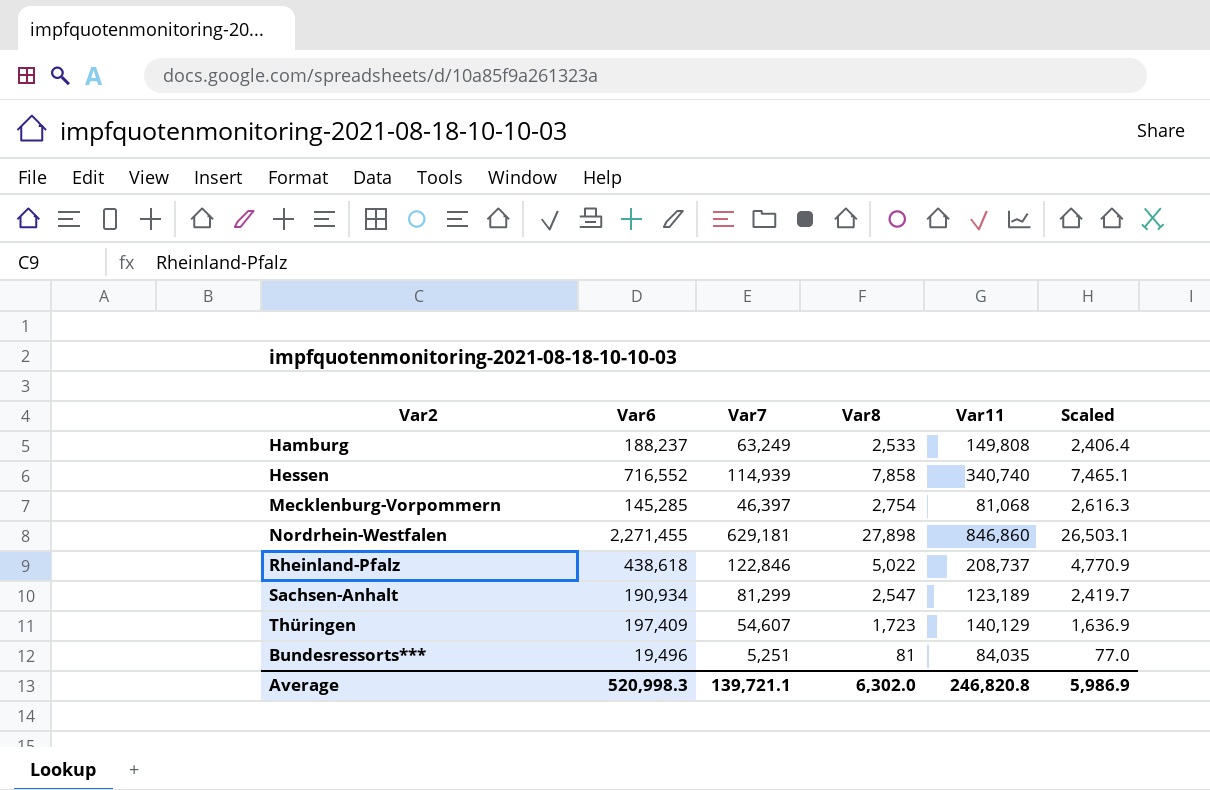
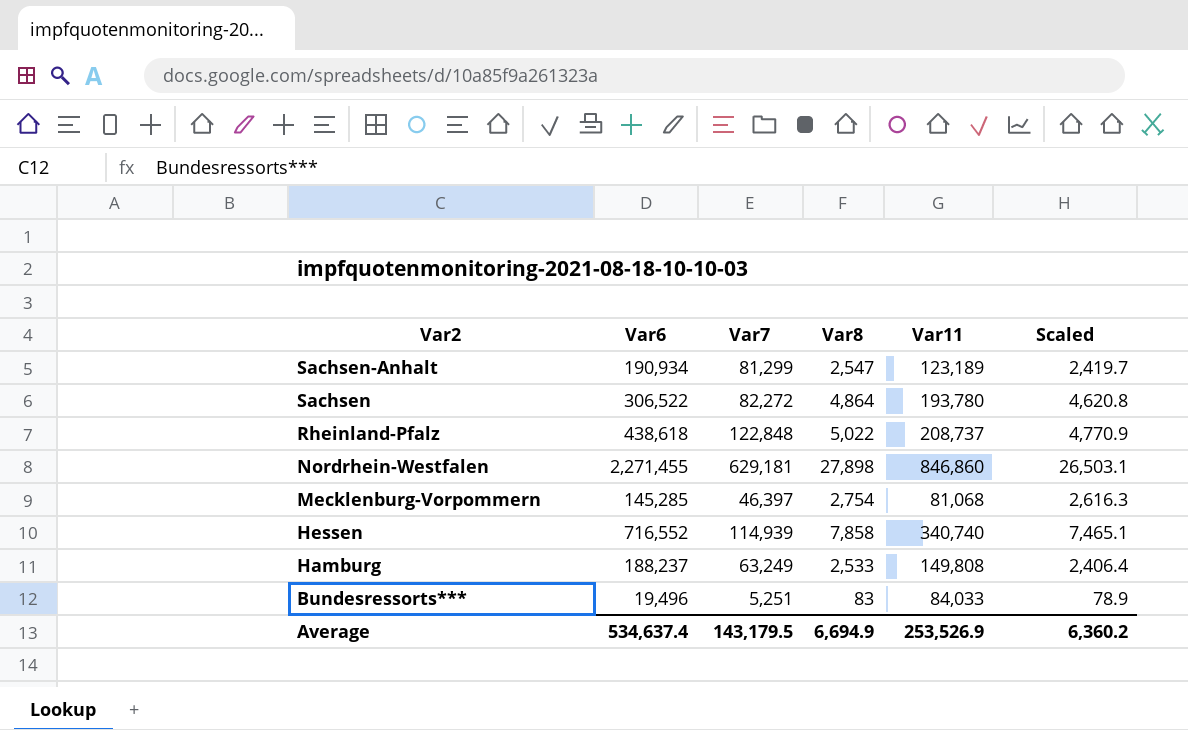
row order: none -> Var2 descending
row Thüringen: 197,409 | 54,607 | 1,723 | 140,129 | 1,636.9 -> none
row Sachsen: none -> 306,522 | 82,272 | 4,864 | 193,780 | 4,620.8
Rheinland-Pfalz | Var7: 122,846 -> 122,848
Bundesressorts*** | Var8: 81 -> 83
Bundesressorts*** | Var11: 84,035 -> 84,033
Bundesressorts*** | Scaled: 77.0 -> 78.9
Average | Var6: 520,998.3 -> 534,637.4
Average | Var7: 139,721.1 -> 143,179.5
Average | Var8: 6,302.0 -> 6,694.9
Average | Var11: 246,820.8 -> 253,526.9
Average | Scaled: 5,986.9 -> 6,360.2

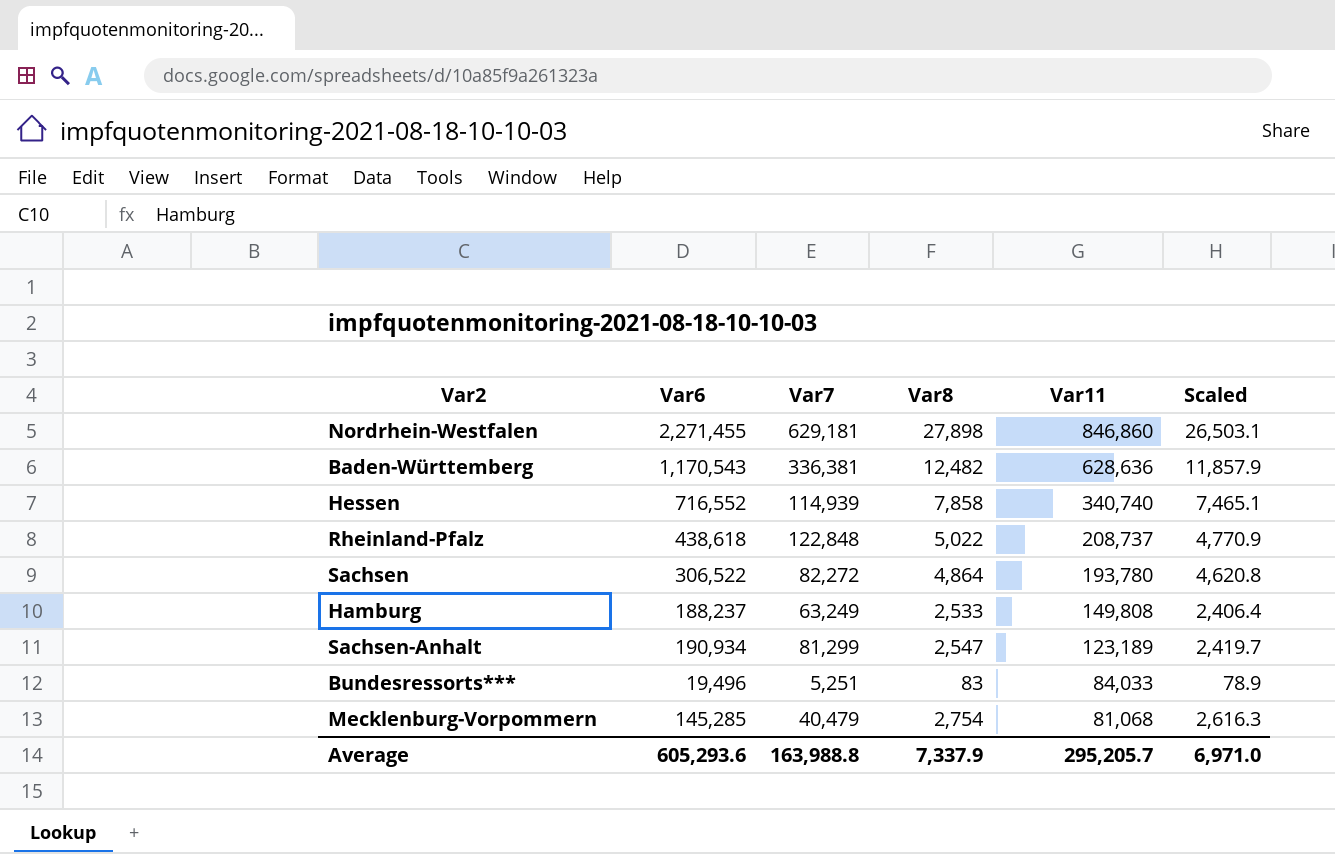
row order: Var2 descending -> Var11 descending
row Baden-Württemberg: none -> 1,170,543 | 336,381 | 12,482 | 628,636 | 11,857.9
Mecklenburg-Vorpommern | Var7: 46,397 -> 40,479
Average | Var6: 534,637.4 -> 605,293.6
Average | Var7: 143,179.5 -> 163,988.8
Average | Var8: 6,694.9 -> 7,337.9
Average | Var11: 253,526.9 -> 295,205.7
Average | Scaled: 6,360.2 -> 6,971.0

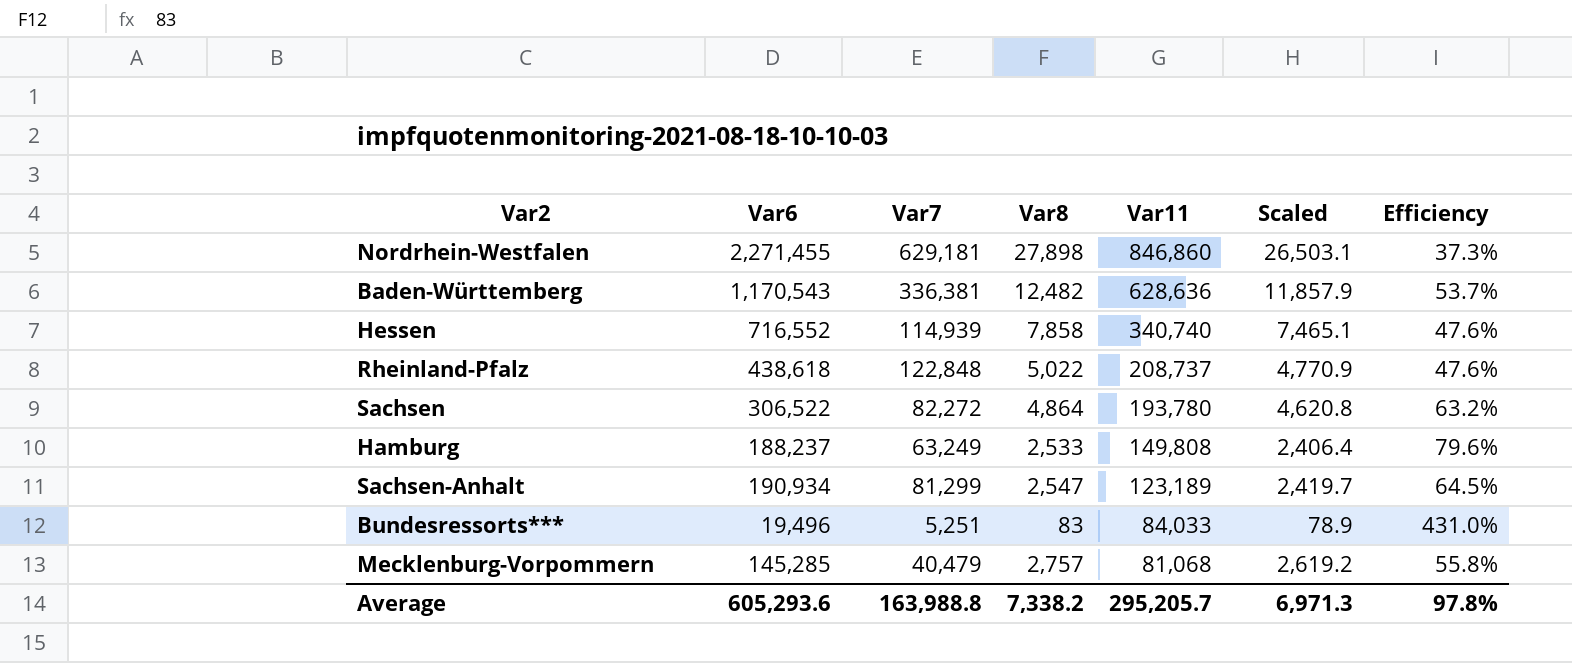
column Efficiency | formula: none -> [Var11] / [Var6]
Mecklenburg-Vorpommern | Var8: 2,754 -> 2,757
Mecklenburg-Vorpommern | Scaled: 2,616.3 -> 2,619.2
Average | Var8: 7,337.9 -> 7,338.2
Average | Scaled: 6,971.0 -> 6,971.3

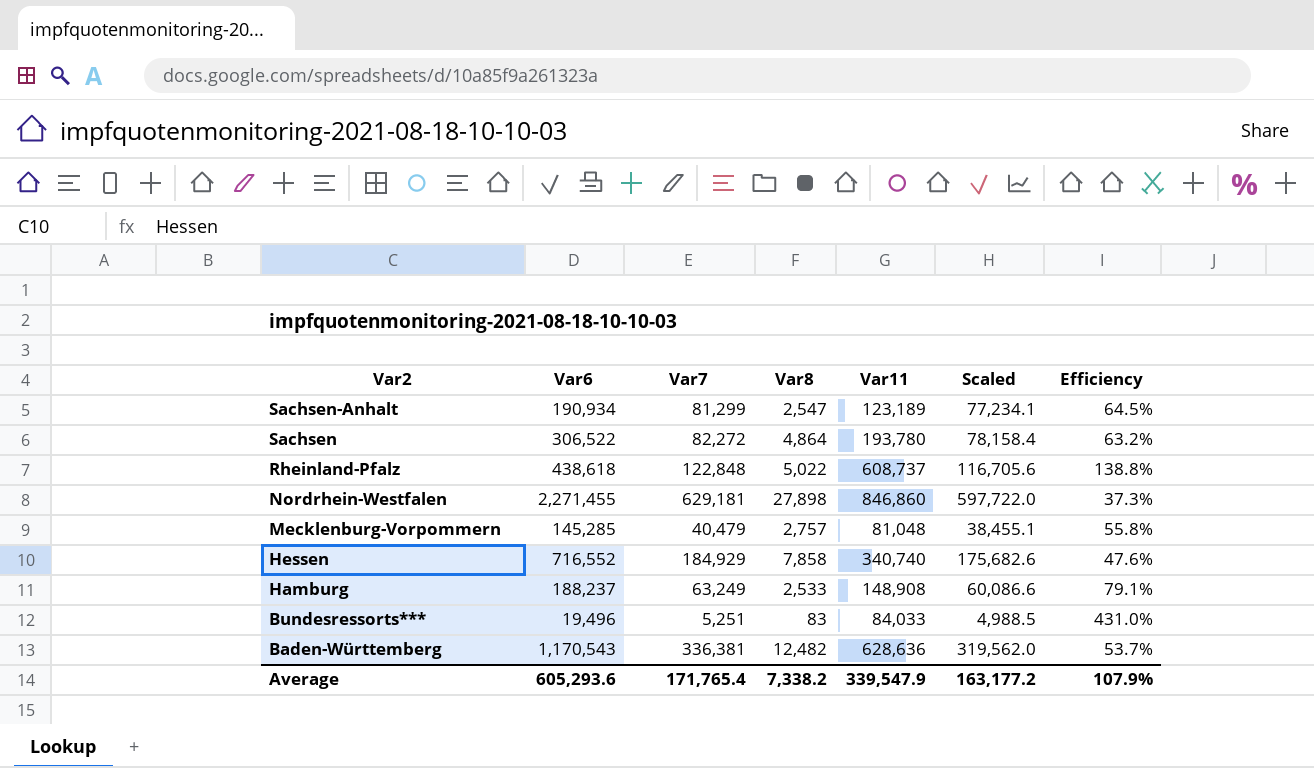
row order: Var11 descending -> Var2 descending
column Scaled | formula: [Var8] * 0.95 -> [Var7] * 0.95
Rheinland-Pfalz | Var11: 208,737 -> 608,737
Rheinland-Pfalz | Efficiency: 47.6% -> 138.8%
Mecklenburg-Vorpommern | Var11: 81,068 -> 81,048
Hessen | Var7: 114,939 -> 184,929
Hamburg | Var11: 149,808 -> 148,908
Hamburg | Efficiency: 79.6% -> 79.1%
Average | Var7: 163,988.8 -> 171,765.4
Average | Var11: 295,205.7 -> 339,547.9
Average | Scaled: 6,971.3 -> 163,177.2
Average | Efficiency: 97.8% -> 107.9%

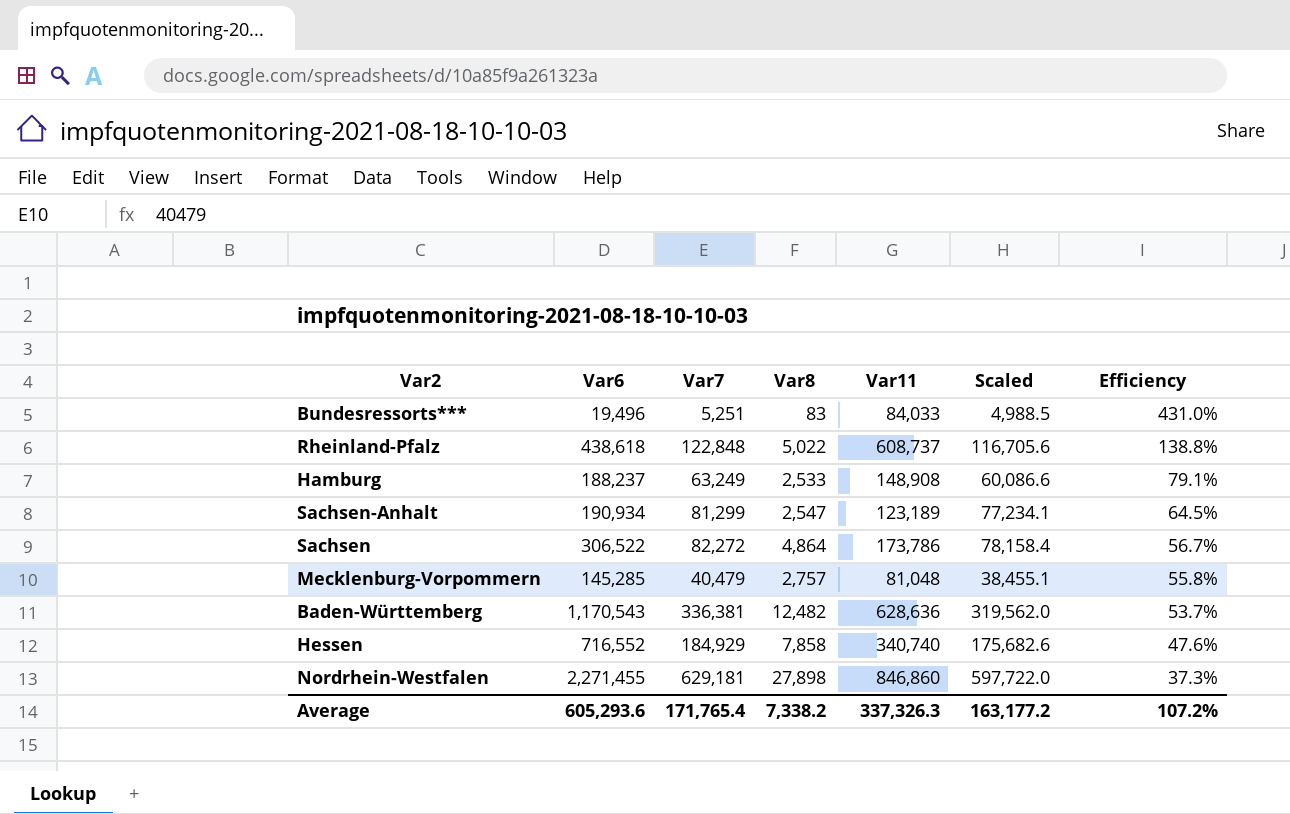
row order: Var2 descending -> Efficiency descending
Sachsen | Var11: 193,780 -> 173,786
Sachsen | Efficiency: 63.2% -> 56.7%
Average | Var11: 339,547.9 -> 337,326.3
Average | Efficiency: 107.9% -> 107.2%

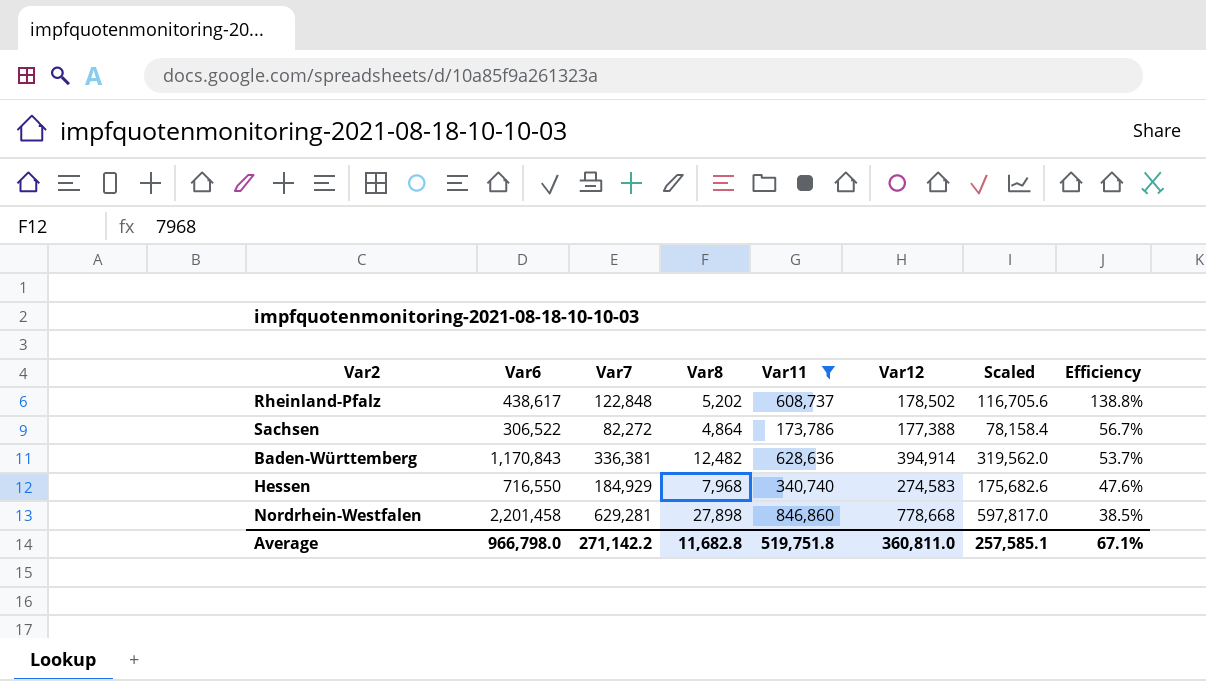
filter: none -> Var11 >= 173,786
column Var12 | position: none -> 6
Rheinland-Pfalz | Var6: 438,618 -> 438,617
Rheinland-Pfalz | Var8: 5,022 -> 5,202
Baden-Württemberg | Var6: 1,170,543 -> 1,170,843
Hessen | Var6: 716,552 -> 716,550
Hessen | Var8: 7,858 -> 7,968
Nordrhein-Westfalen | Var6: 2,271,455 -> 2,201,458
Nordrhein-Westfalen | Var7: 629,181 -> 629,281
Nordrhein-Westfalen | Scaled: 597,722.0 -> 597,817.0
Nordrhein-Westfalen | Efficiency: 37.3% -> 38.5%
Average | Var6: 605,293.6 -> 966,798.0
Average | Var7: 171,765.4 -> 271,142.2
Average | Var8: 7,338.2 -> 11,682.8
Average | Var11: 337,326.3 -> 519,751.8
Average | Scaled: 163,177.2 -> 257,585.1
Average | Efficiency: 107.2% -> 67.1%

